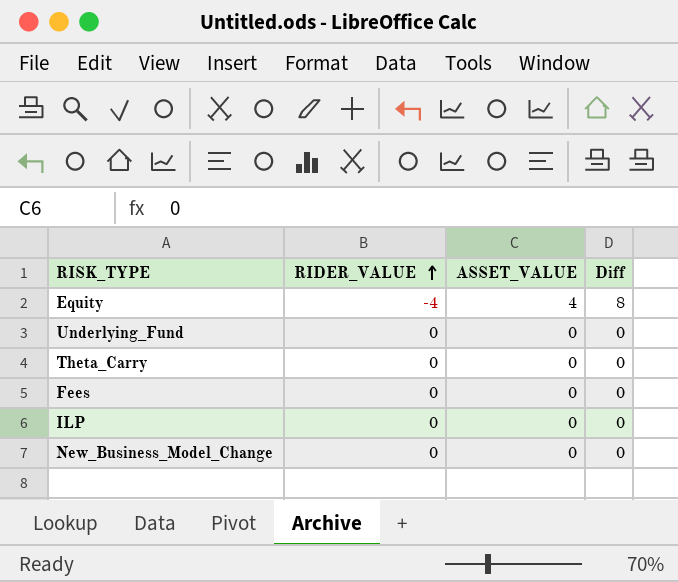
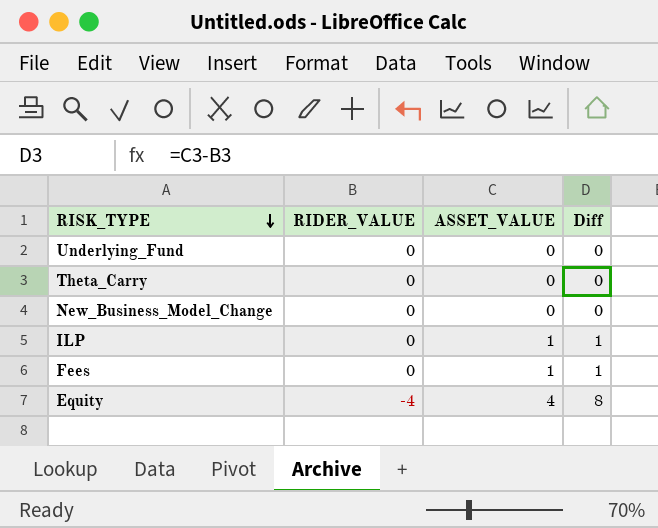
row order: RIDER_VALUE ascending -> RISK_TYPE descending
ILP | ASSET_VALUE: 0 -> 1
ILP | Diff: 0 -> 1
Fees | ASSET_VALUE: 0 -> 1
Fees | Diff: 0 -> 1

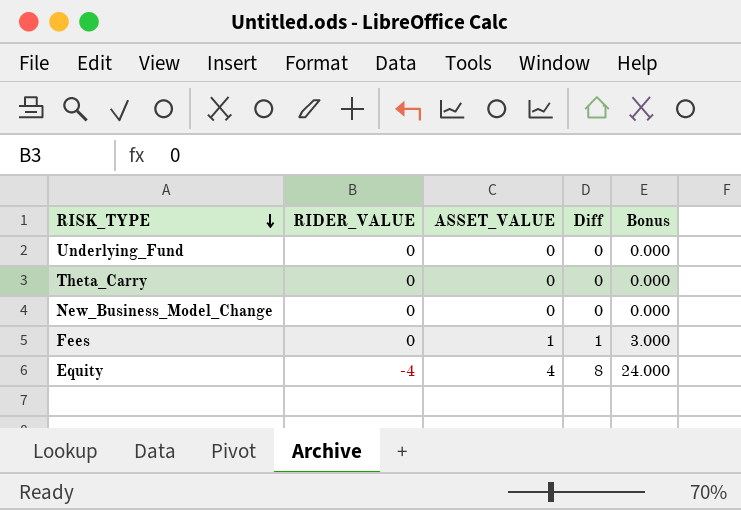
column Bonus | formula: none -> [Diff] * 3
row ILP: 0 | 1 | 1 -> none

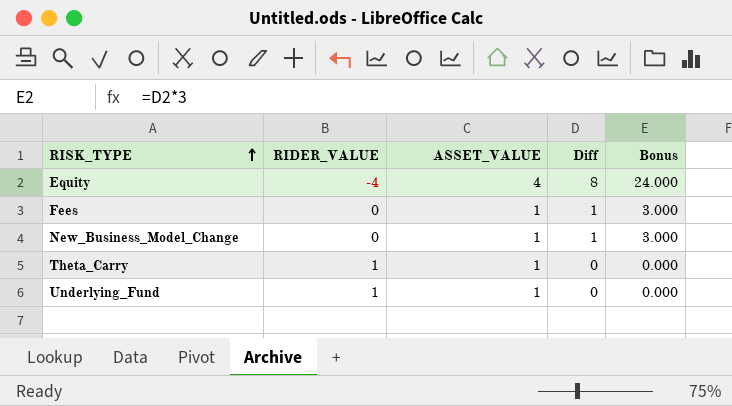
row order: RISK_TYPE descending -> RISK_TYPE ascending
New_Business_Model_Change | ASSET_VALUE: 0 -> 1
New_Business_Model_Change | Diff: 0 -> 1
New_Business_Model_Change | Bonus: 0.000 -> 3.000
Theta_Carry | RIDER_VALUE: 0 -> 1
Theta_Carry | ASSET_VALUE: 0 -> 1
Underlying_Fund | RIDER_VALUE: 0 -> 1
Underlying_Fund | ASSET_VALUE: 0 -> 1

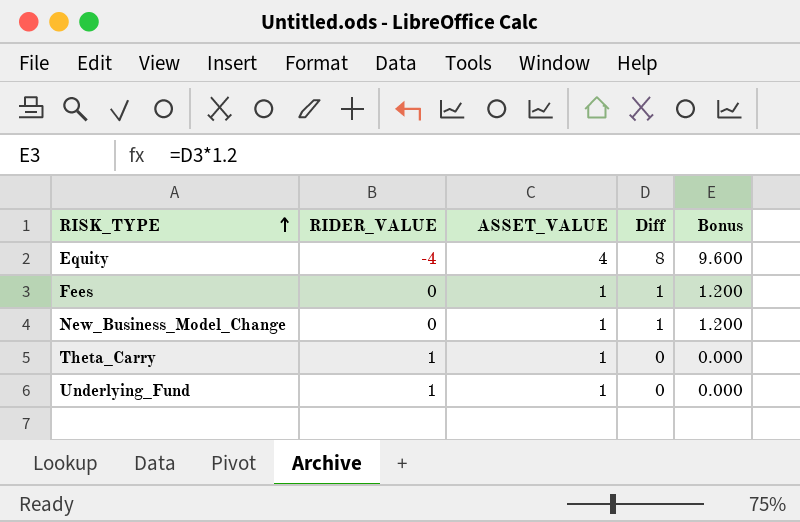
column Bonus | formula: [Diff] * 3 -> [Diff] * 1.2

